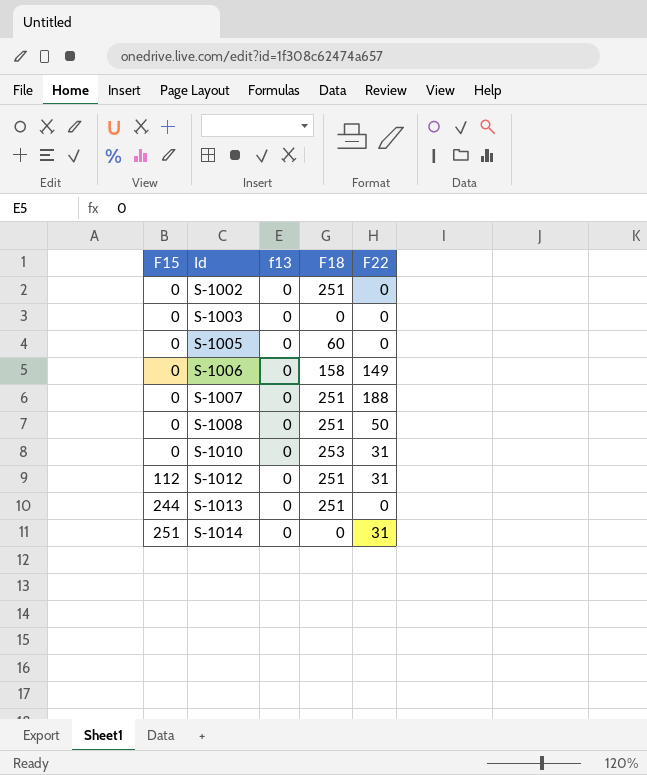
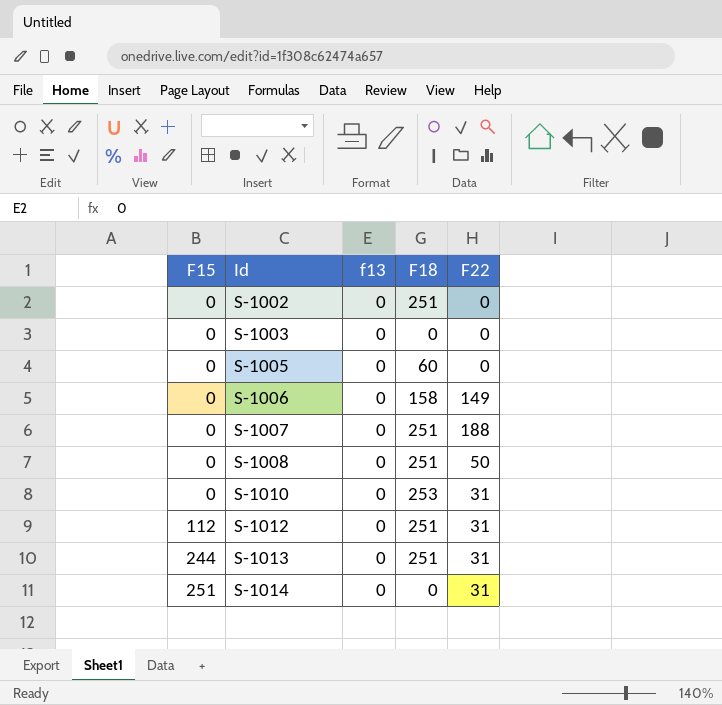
S-1013 | F22: 0 -> 31

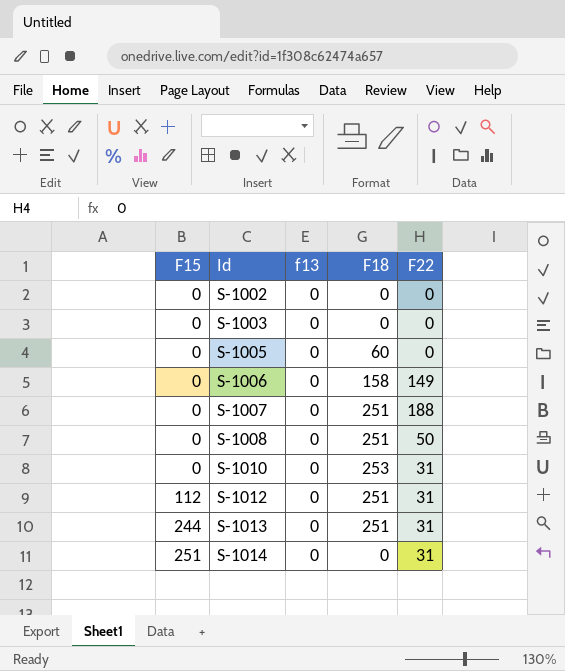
S-1002 | F18: 251 -> 0

